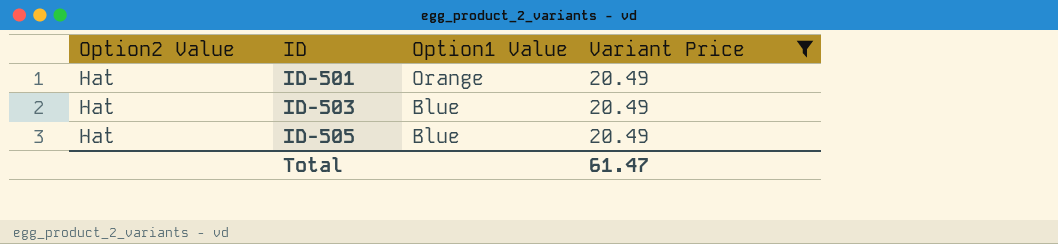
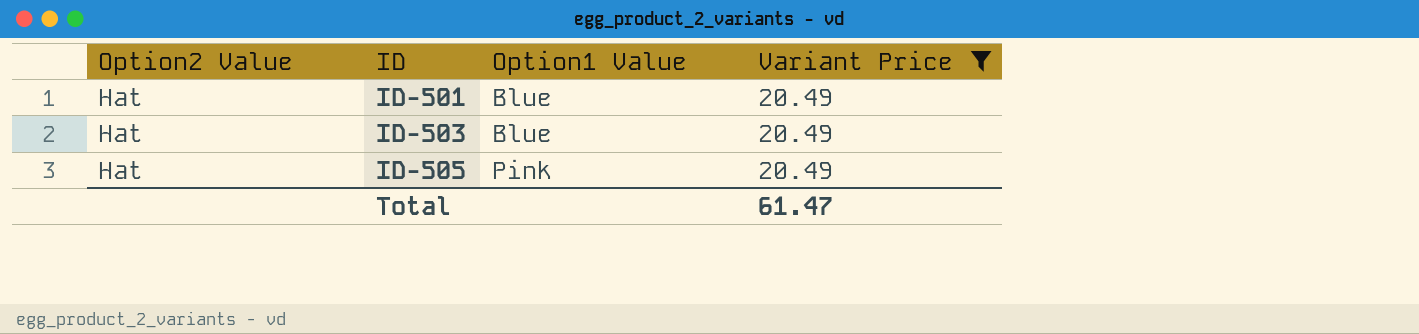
ID-501 | Option1 Value: Orange -> Blue
ID-505 | Option1 Value: Blue -> Pink

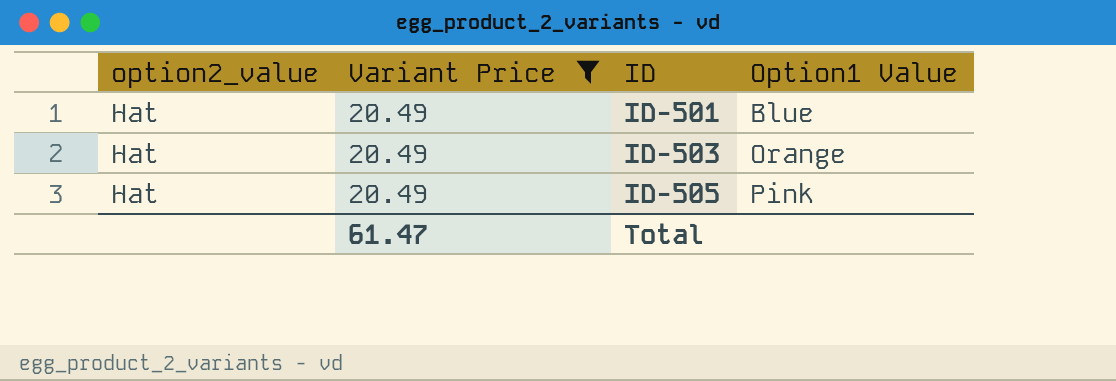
column name: Option2 Value -> option2_value
column Variant Price | position: 4 -> 2
ID-503 | Option1 Value: Blue -> Orange

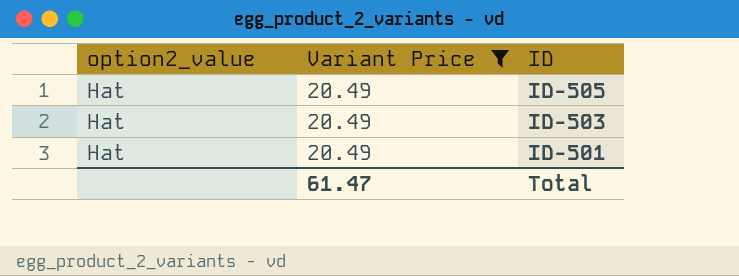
row order: ID ascending -> ID descending
column Option1 Value | position: 4 -> none

